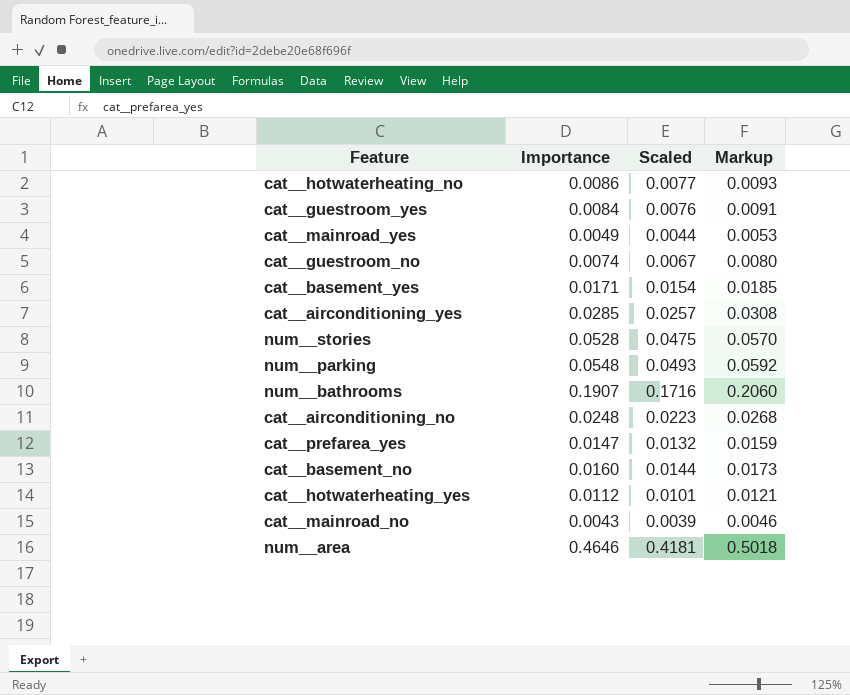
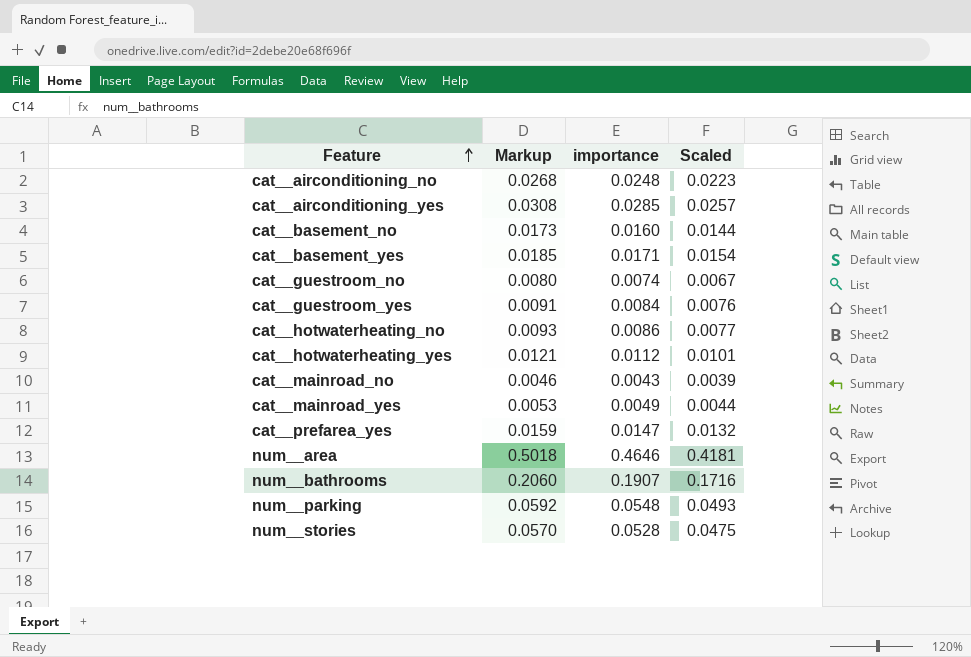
row order: none -> Feature ascending
column Markup | position: 4 -> 2
column name: Importance -> importance

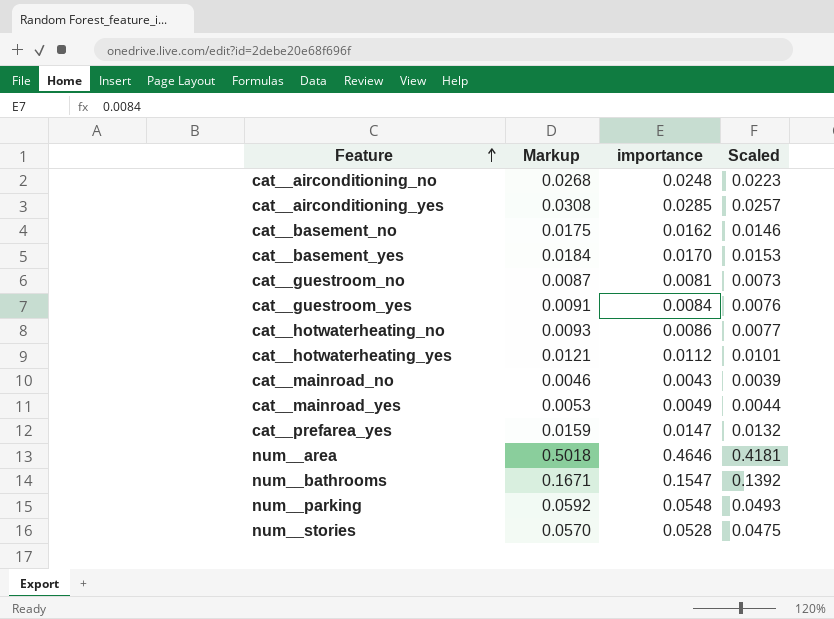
cat__basement_no | Markup: 0.0173 -> 0.0175
cat__basement_no | importance: 0.0160 -> 0.0162
cat__basement_no | Scaled: 0.0144 -> 0.0146
cat__basement_yes | Markup: 0.0185 -> 0.0184
cat__basement_yes | importance: 0.0171 -> 0.0170
cat__basement_yes | Scaled: 0.0154 -> 0.0153
cat__guestroom_no | Markup: 0.0080 -> 0.0087
cat__guestroom_no | importance: 0.0074 -> 0.0081
cat__guestroom_no | Scaled: 0.0067 -> 0.0073
num__bathrooms | Markup: 0.2060 -> 0.1671
num__bathrooms | importance: 0.1907 -> 0.1547
num__bathrooms | Scaled: 0.1716 -> 0.1392

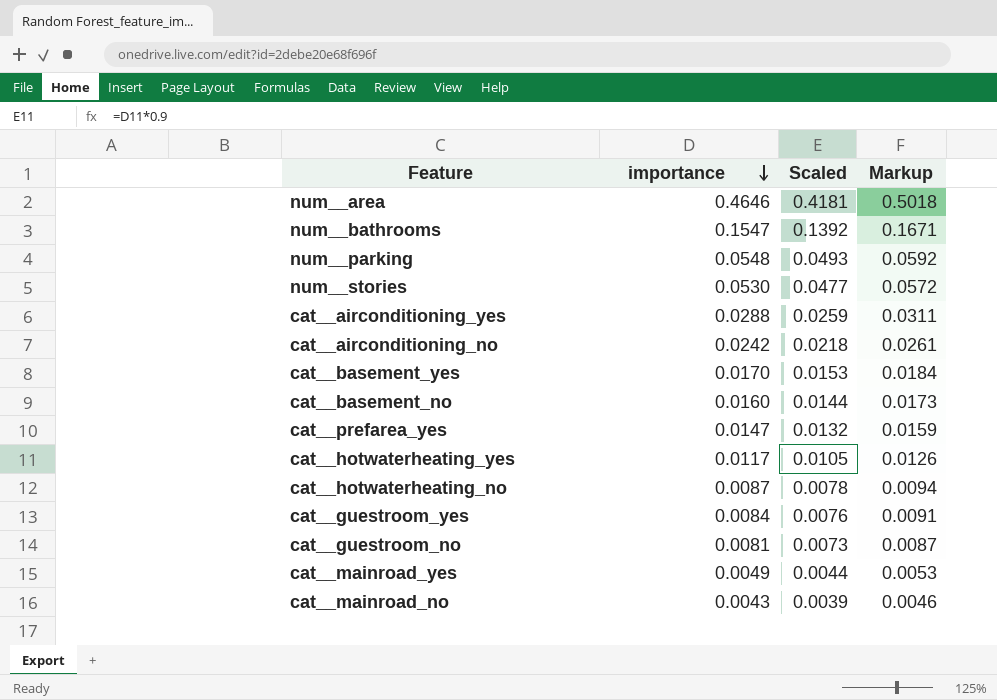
row order: Feature ascending -> importance descending
column Markup | position: 2 -> 4
num__stories | importance: 0.0528 -> 0.0530
num__stories | Scaled: 0.0475 -> 0.0477
num__stories | Markup: 0.0570 -> 0.0572
cat__airconditioning_yes | importance: 0.0285 -> 0.0288
cat__airconditioning_yes | Scaled: 0.0257 -> 0.0259
cat__airconditioning_yes | Markup: 0.0308 -> 0.0311
cat__airconditioning_no | importance: 0.0248 -> 0.0242
cat__airconditioning_no | Scaled: 0.0223 -> 0.0218
cat__airconditioning_no | Markup: 0.0268 -> 0.0261
cat__basement_no | importance: 0.0162 -> 0.0160
cat__basement_no | Scaled: 0.0146 -> 0.0144
cat__basement_no | Markup: 0.0175 -> 0.0173
cat__hotwaterheating_yes | importance: 0.0112 -> 0.0117
cat__hotwaterheating_yes | Scaled: 0.0101 -> 0.0105
cat__hotwaterheating_yes | Markup: 0.0121 -> 0.0126
cat__hotwaterheating_no | importance: 0.0086 -> 0.0087
cat__hotwaterheating_no | Scaled: 0.0077 -> 0.0078
cat__hotwaterheating_no | Markup: 0.0093 -> 0.0094

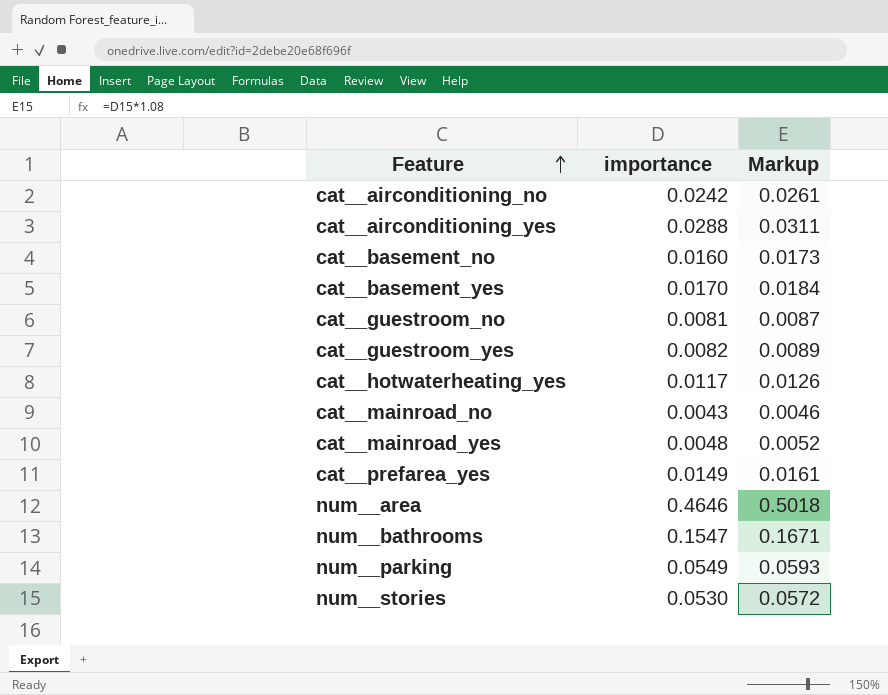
row order: importance descending -> Feature ascending
column Scaled | formula: [importance] * 0.9 -> none
row cat__hotwaterheating_no: 0.0087 | 0.0078 | 0.0094 -> none
cat__guestroom_yes | importance: 0.0084 -> 0.0082
cat__guestroom_yes | Markup: 0.0091 -> 0.0089
cat__mainroad_yes | importance: 0.0049 -> 0.0048
cat__mainroad_yes | Markup: 0.0053 -> 0.0052
cat__prefarea_yes | importance: 0.0147 -> 0.0149
cat__prefarea_yes | Markup: 0.0159 -> 0.0161
num__parking | importance: 0.0548 -> 0.0549
num__parking | Markup: 0.0592 -> 0.0593

